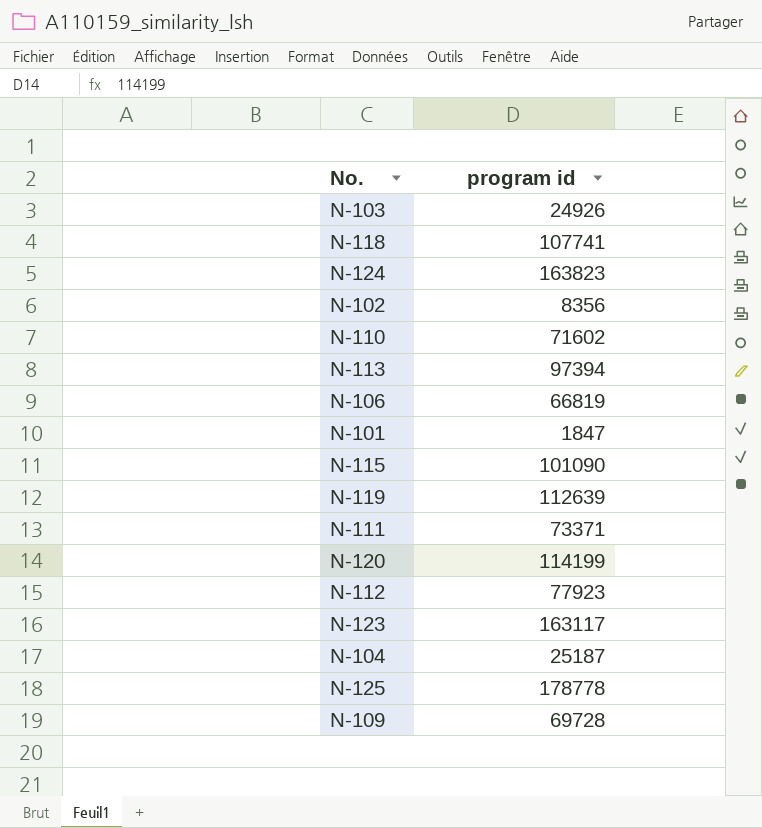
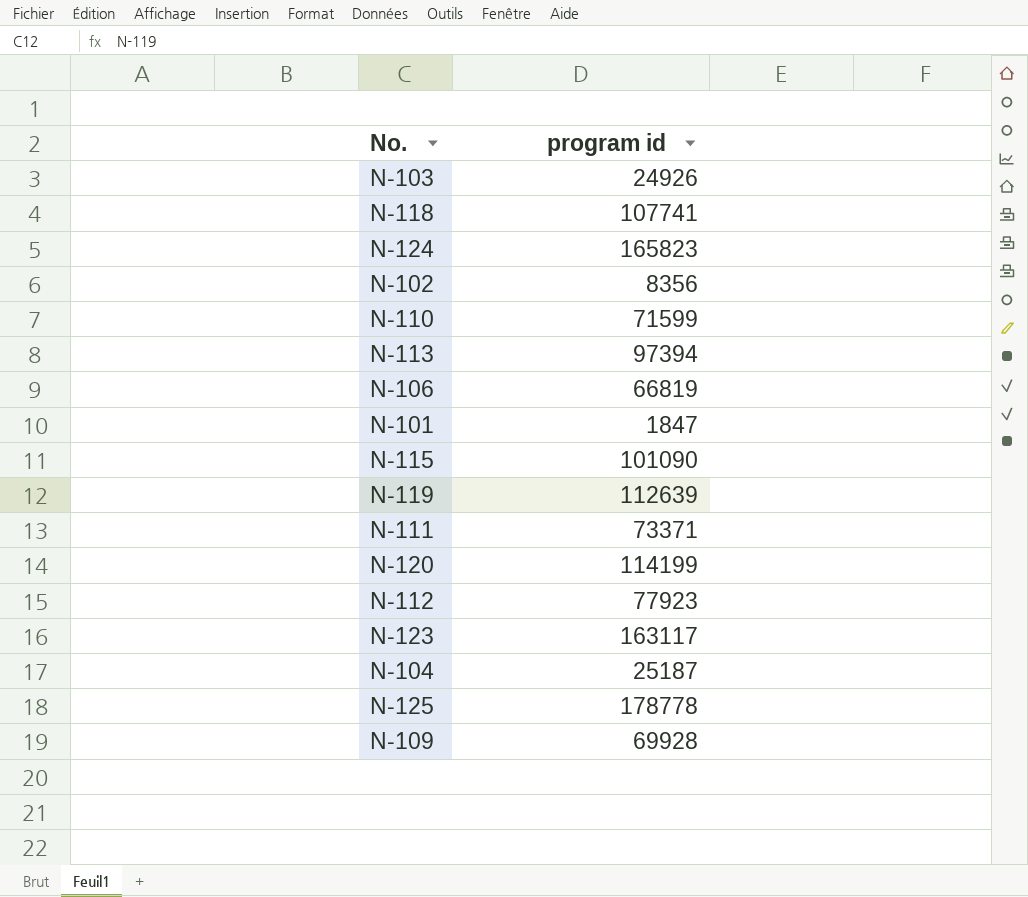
N-124 | program id: 163823 -> 165823
N-110 | program id: 71602 -> 71599
N-109 | program id: 69728 -> 69928

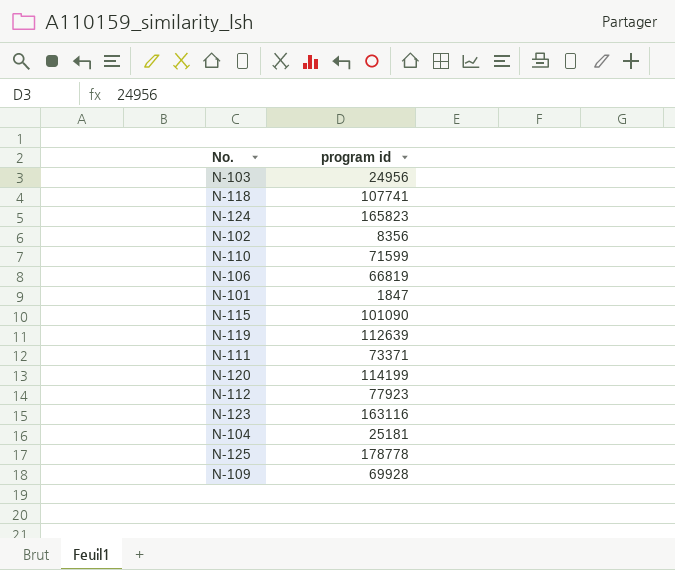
row N-113: 97394 -> none
N-103 | program id: 24926 -> 24956
N-123 | program id: 163117 -> 163116
N-104 | program id: 25187 -> 25181

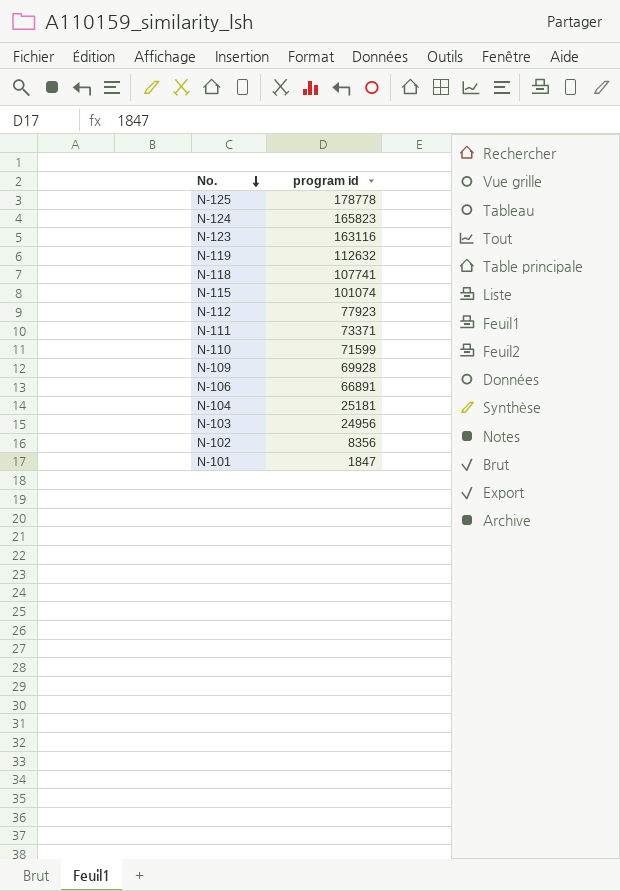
row order: none -> No. descending
row N-120: 114199 -> none
N-119 | program id: 112639 -> 112632
N-115 | program id: 101090 -> 101074
N-106 | program id: 66819 -> 66891

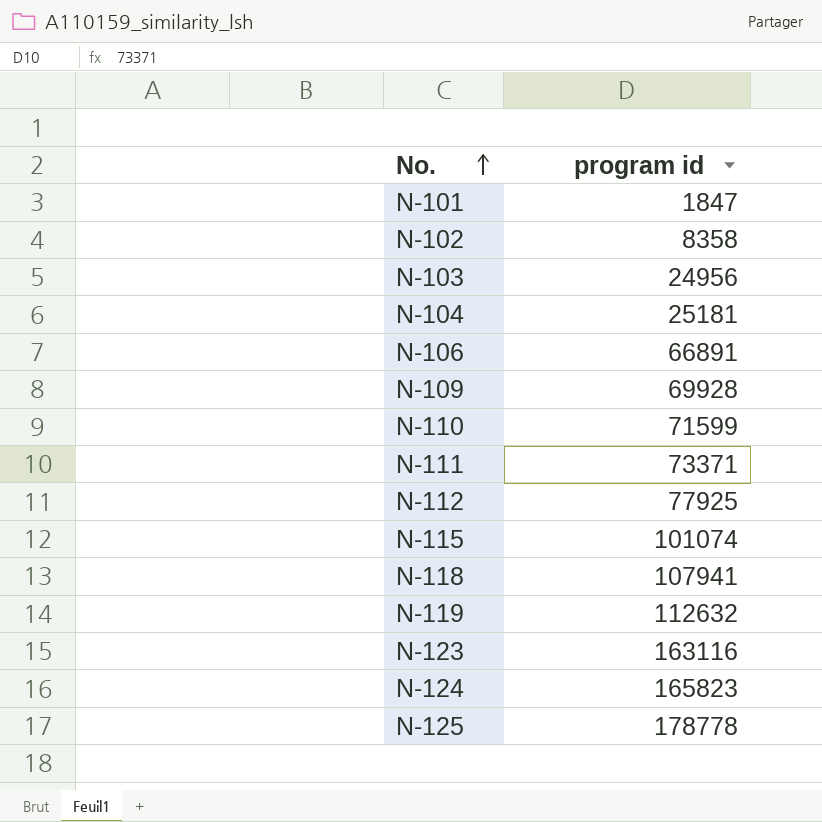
row order: No. descending -> No. ascending
N-102 | program id: 8356 -> 8358
N-112 | program id: 77923 -> 77925
N-118 | program id: 107741 -> 107941

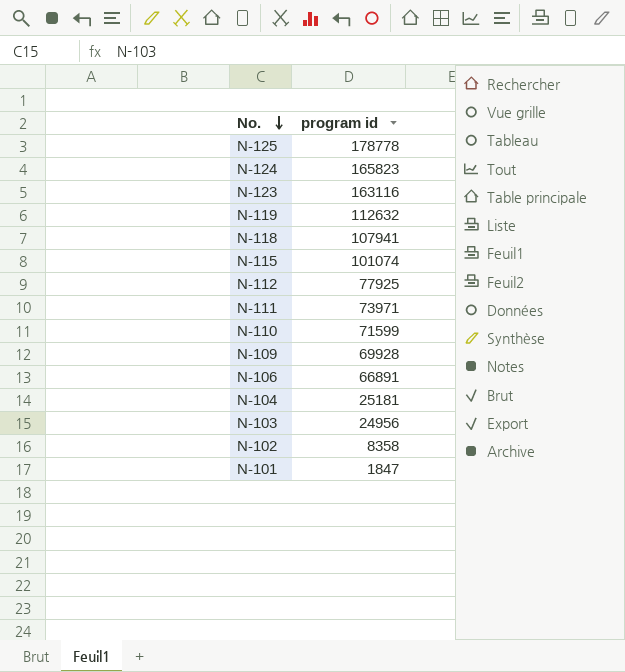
row order: No. ascending -> No. descending
N-111 | program id: 73371 -> 73971

